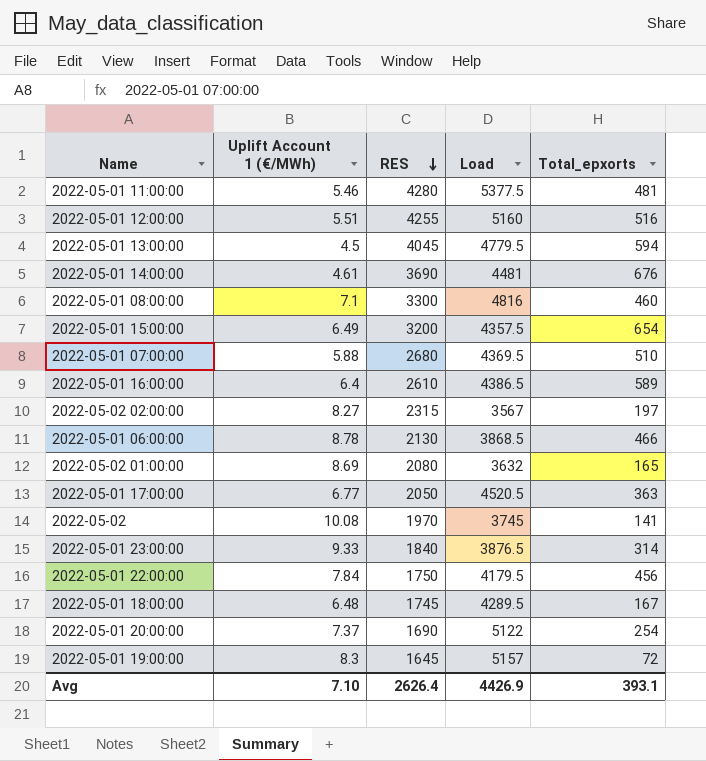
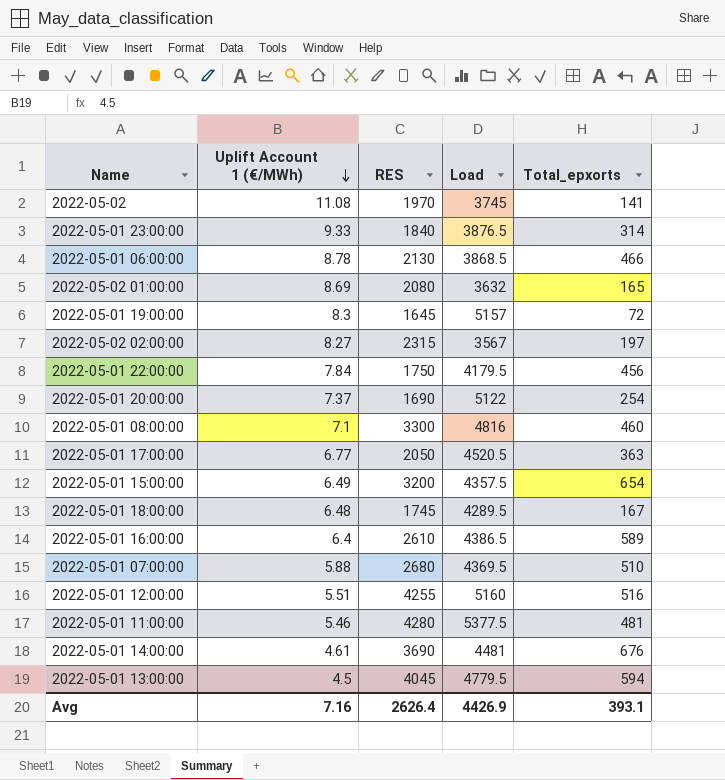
row order: RES descending -> Uplift Account 1 (€/MWh) descending
2022-05-02 | Uplift Account 1 (€/MWh): 10.08 -> 11.08
Avg | Uplift Account 1 (€/MWh): 7.10 -> 7.16

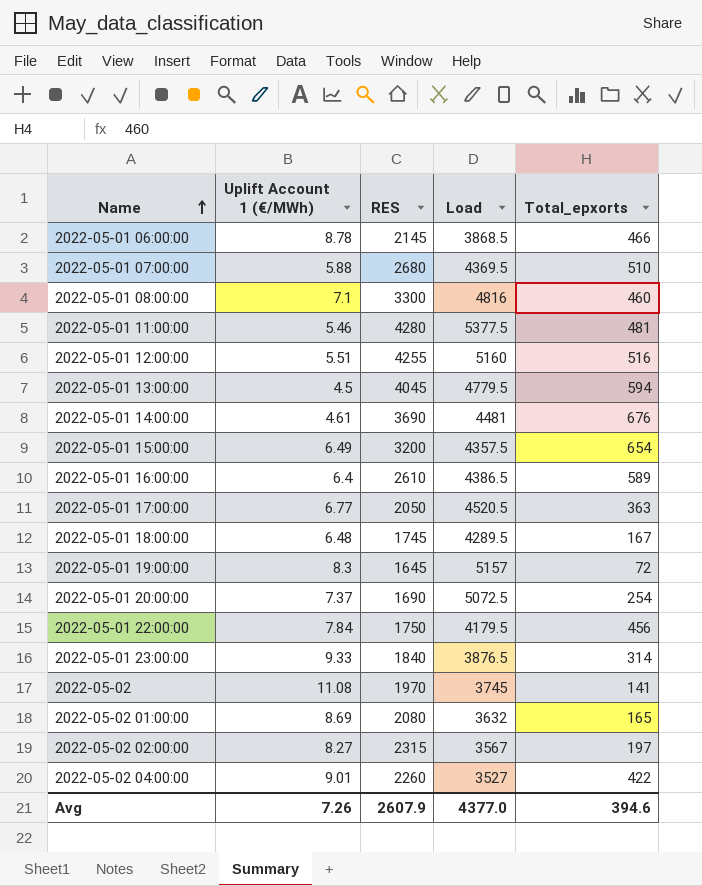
row order: Uplift Account 1 (€/MWh) descending -> Name ascending
2022-05-01 06:00:00 | RES: 2130 -> 2145
2022-05-01 20:00:00 | Load: 5122 -> 5072.5
row 2022-05-02 04:00:00: none -> 9.01 | 2260 | 3527 | 422
Avg | Uplift Account 1 (€/MWh): 7.16 -> 7.26
Avg | RES: 2626.4 -> 2607.9
Avg | Load: 4426.9 -> 4377.0
Avg | Total_epxorts: 393.1 -> 394.6

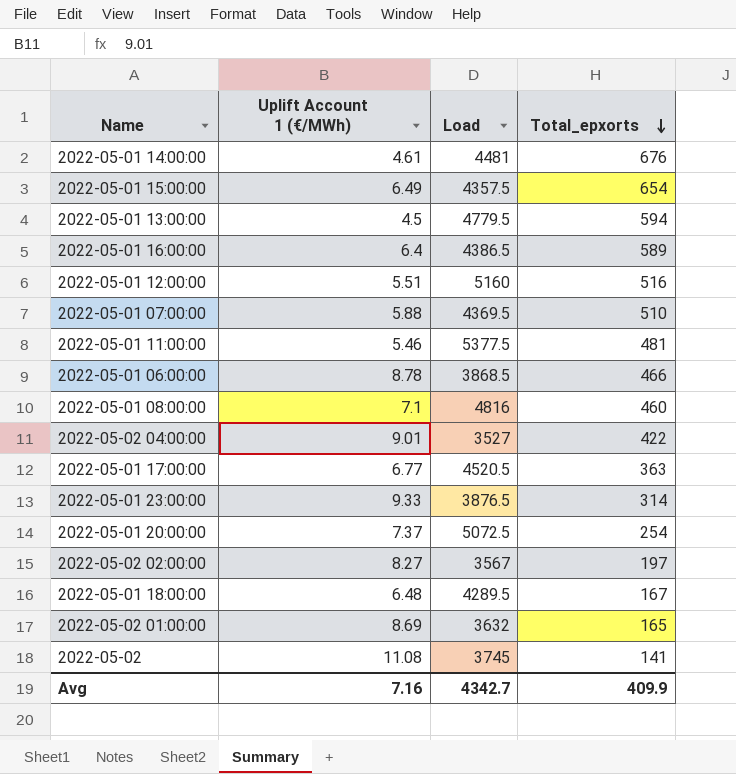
row order: Name ascending -> Total_epxorts descending
column RES | position: 3 -> none
row 2022-05-01 19:00:00: 8.3 | 1645 | 5157 | 72 -> none
row 2022-05-01 22:00:00: 7.84 | 1750 | 4179.5 | 456 -> none
Avg | Uplift Account 1 (€/MWh): 7.26 -> 7.16
Avg | Load: 4377.0 -> 4342.7
Avg | Total_epxorts: 394.6 -> 409.9

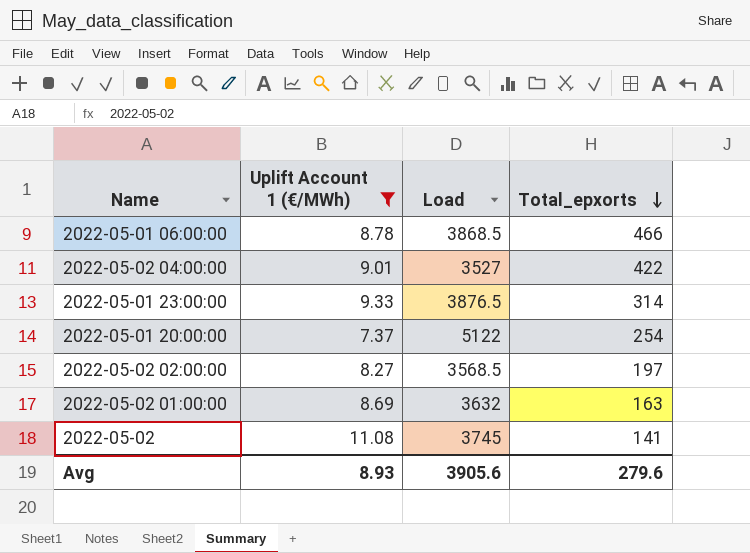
filter: none -> Uplift Account 1 (€/MWh) >= 7.37
2022-05-01 20:00:00 | Load: 5072.5 -> 5122
2022-05-02 02:00:00 | Load: 3567 -> 3568.5
2022-05-02 01:00:00 | Total_epxorts: 165 -> 163
Avg | Uplift Account 1 (€/MWh): 7.16 -> 8.93
Avg | Load: 4342.7 -> 3905.6
Avg | Total_epxorts: 409.9 -> 279.6

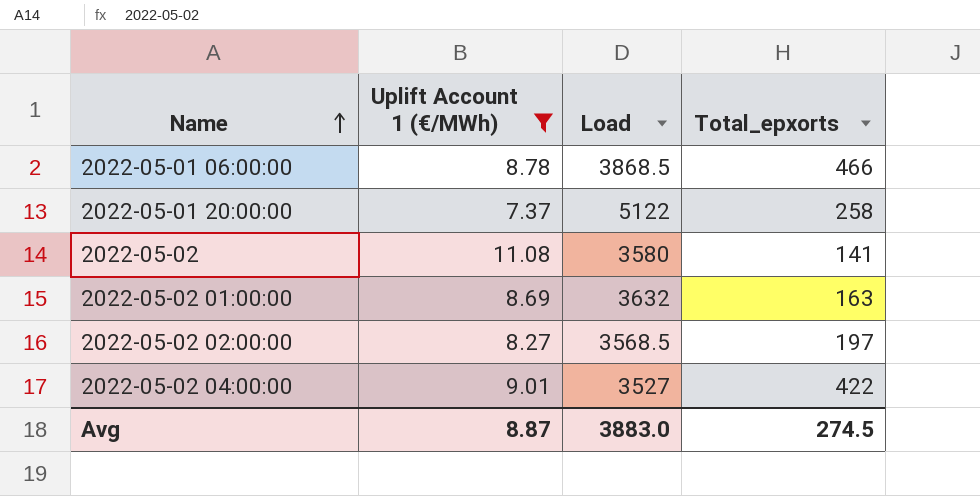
row order: Total_epxorts descending -> Name ascending
row 2022-05-01 23:00:00: 9.33 | 3876.5 | 314 -> none
2022-05-01 20:00:00 | Total_epxorts: 254 -> 258
2022-05-02 | Load: 3745 -> 3580
Avg | Uplift Account 1 (€/MWh): 8.93 -> 8.87
Avg | Load: 3905.6 -> 3883.0
Avg | Total_epxorts: 279.6 -> 274.5

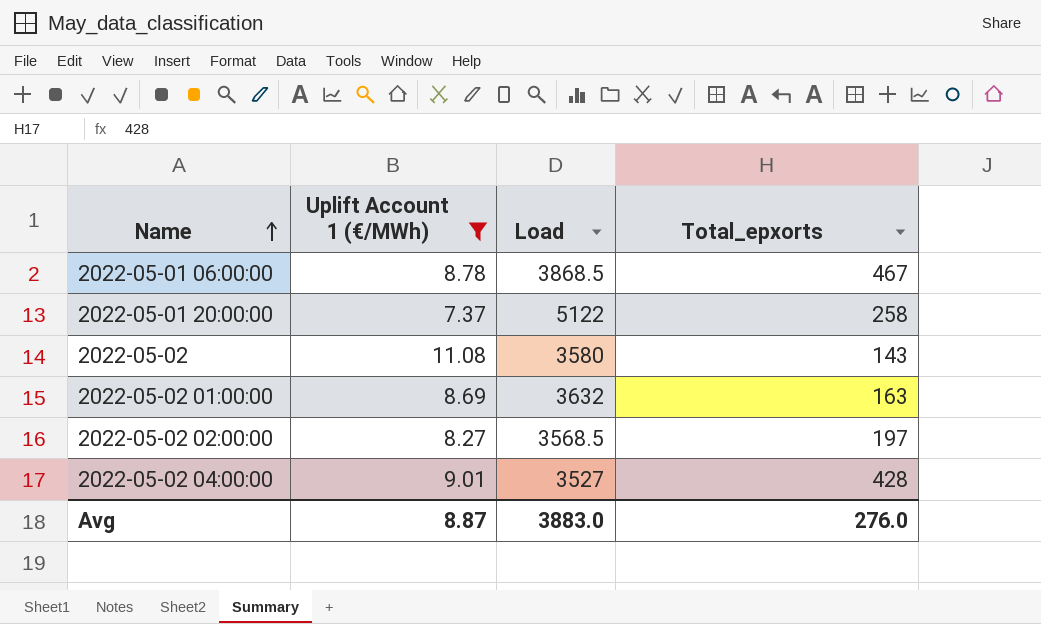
2022-05-01 06:00:00 | Total_epxorts: 466 -> 467
2022-05-02 | Total_epxorts: 141 -> 143
2022-05-02 04:00:00 | Total_epxorts: 422 -> 428
Avg | Total_epxorts: 274.5 -> 276.0

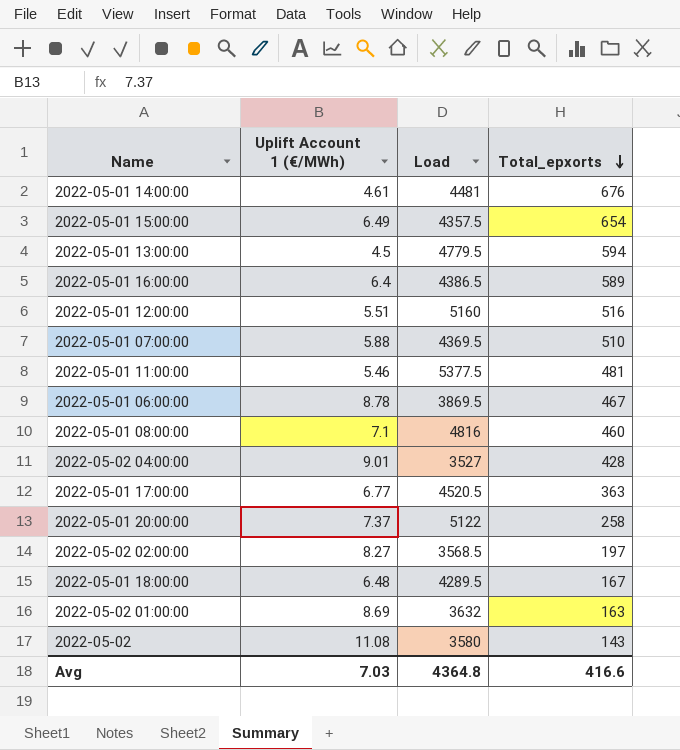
filter: Uplift Account 1 (€/MWh) >= 7.37 -> none
row order: Name ascending -> Total_epxorts descending
2022-05-01 06:00:00 | Load: 3868.5 -> 3869.5
Avg | Uplift Account 1 (€/MWh): 8.87 -> 7.03
Avg | Load: 3883.0 -> 4364.8
Avg | Total_epxorts: 276.0 -> 416.6

